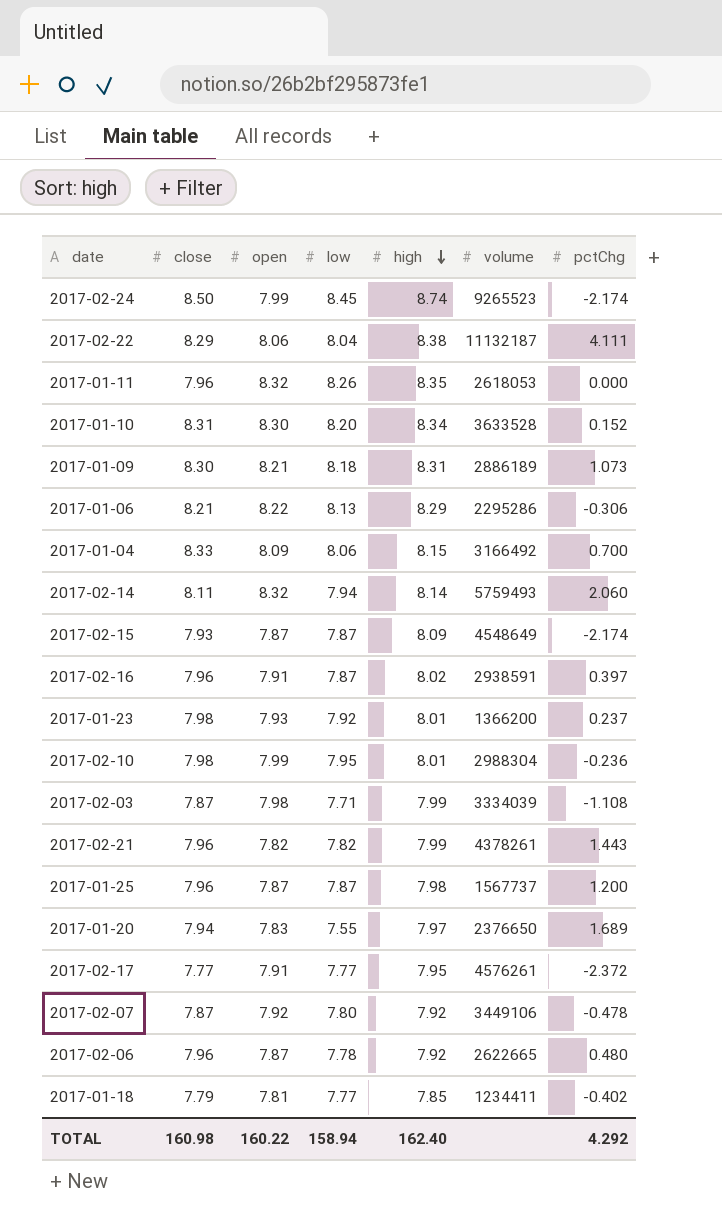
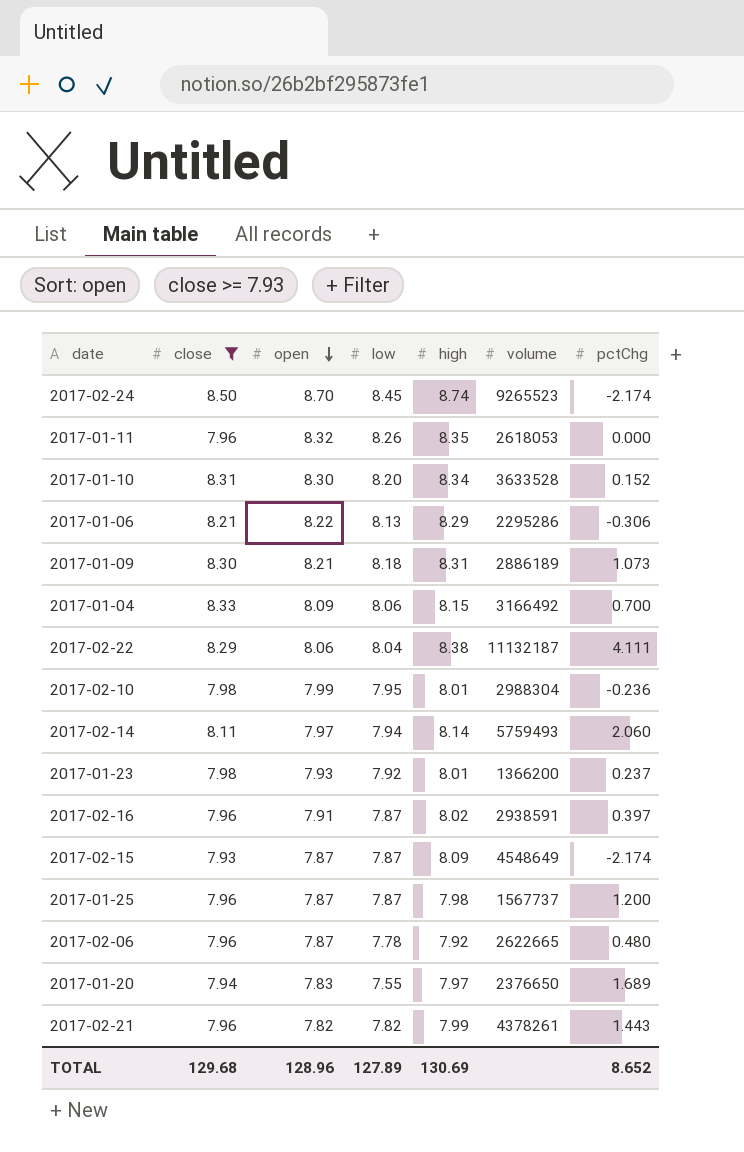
filter: none -> close >= 7.93
row order: high descending -> open descending
2017-02-24 | open: 7.99 -> 8.70
2017-02-14 | open: 8.32 -> 7.97
TOTAL | close: 160.98 -> 129.68
TOTAL | open: 160.22 -> 128.96
TOTAL | low: 158.94 -> 127.89
TOTAL | high: 162.40 -> 130.69
TOTAL | pctChg: 4.292 -> 8.652

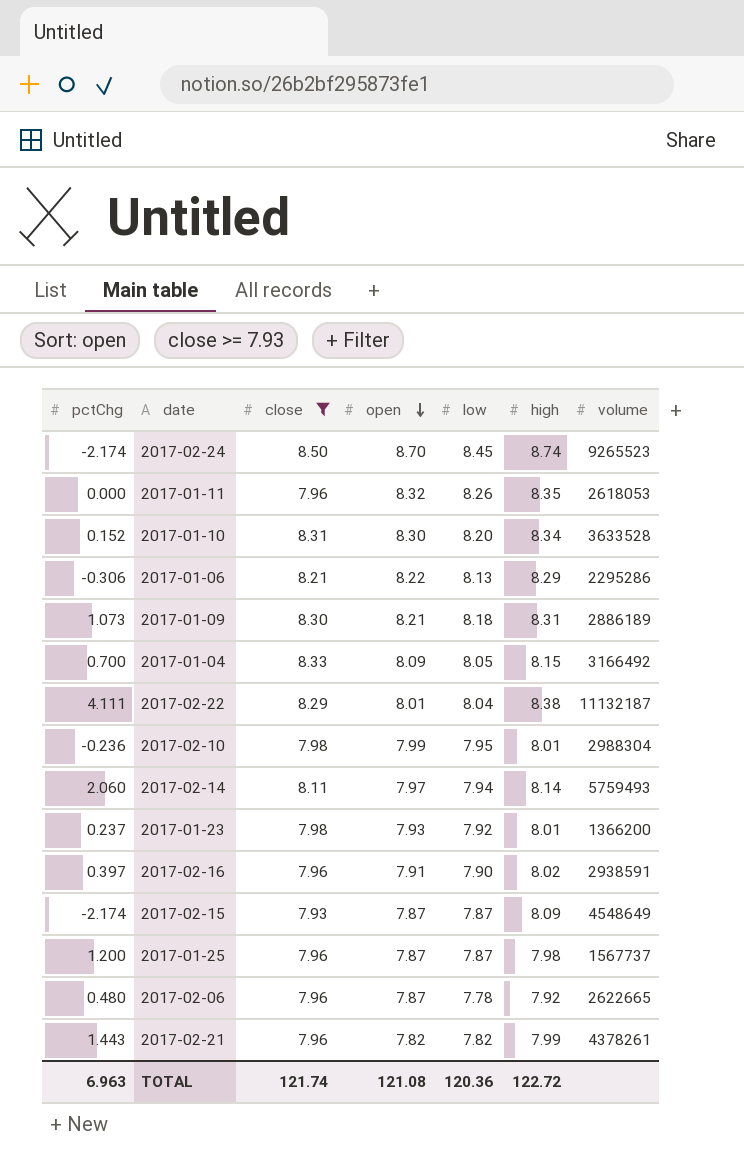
column pctChg | position: 7 -> 1
row 2017-01-20: 7.94 | 7.83 | 7.55 | 7.97 | 2376650 | 1.689 -> none
2017-01-04 | low: 8.06 -> 8.05
2017-02-22 | open: 8.06 -> 8.01
2017-02-16 | low: 7.87 -> 7.90
TOTAL | pctChg: 8.652 -> 6.963
TOTAL | close: 129.68 -> 121.74
TOTAL | open: 128.96 -> 121.08
TOTAL | low: 127.89 -> 120.36
TOTAL | high: 130.69 -> 122.72

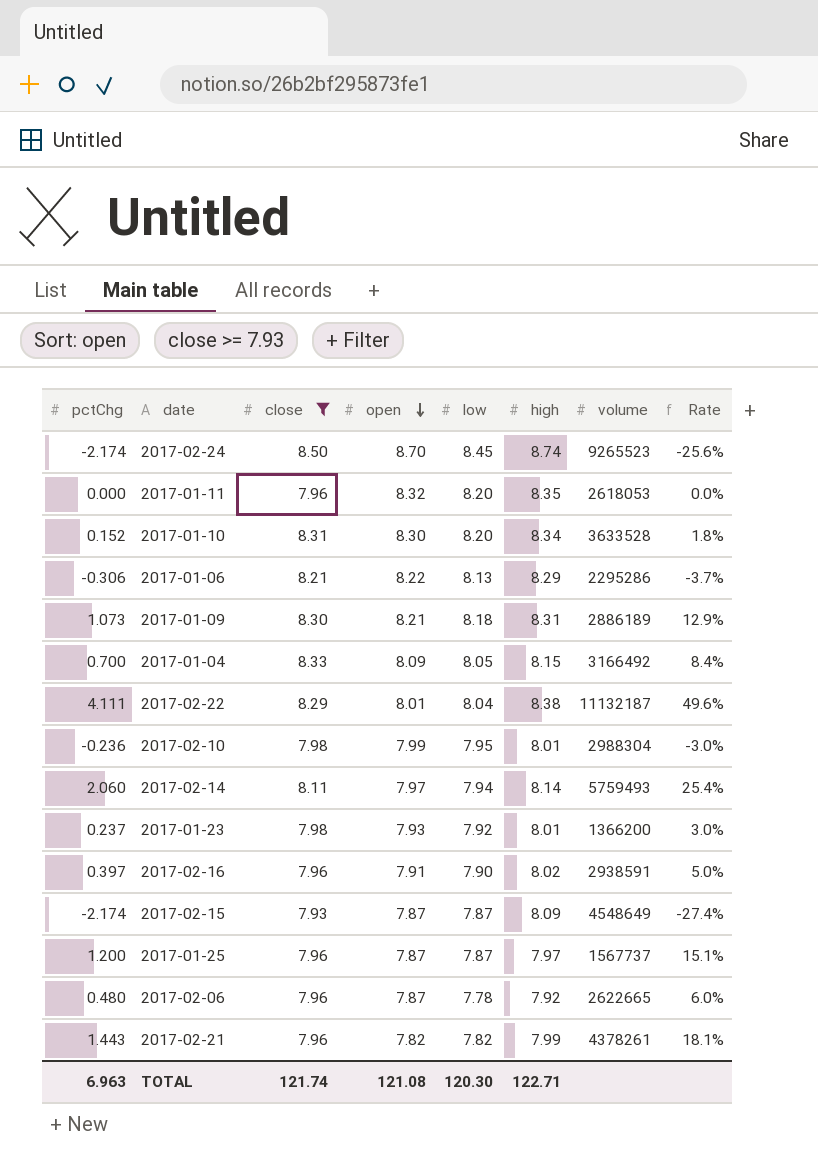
column Rate | formula: none -> [pctChg] / [close]
2017-01-11 | low: 8.26 -> 8.20
2017-01-25 | high: 7.98 -> 7.97
TOTAL | low: 120.36 -> 120.30
TOTAL | high: 122.72 -> 122.71

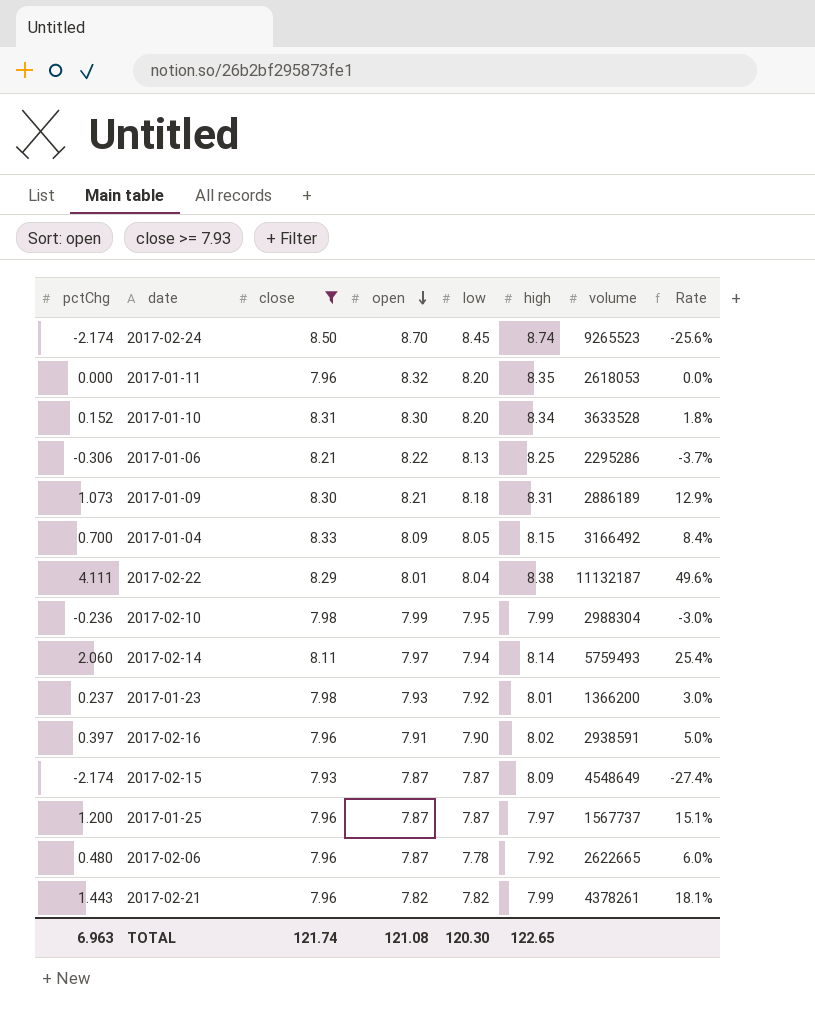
2017-01-06 | high: 8.29 -> 8.25
2017-02-10 | high: 8.01 -> 7.99
TOTAL | high: 122.71 -> 122.65

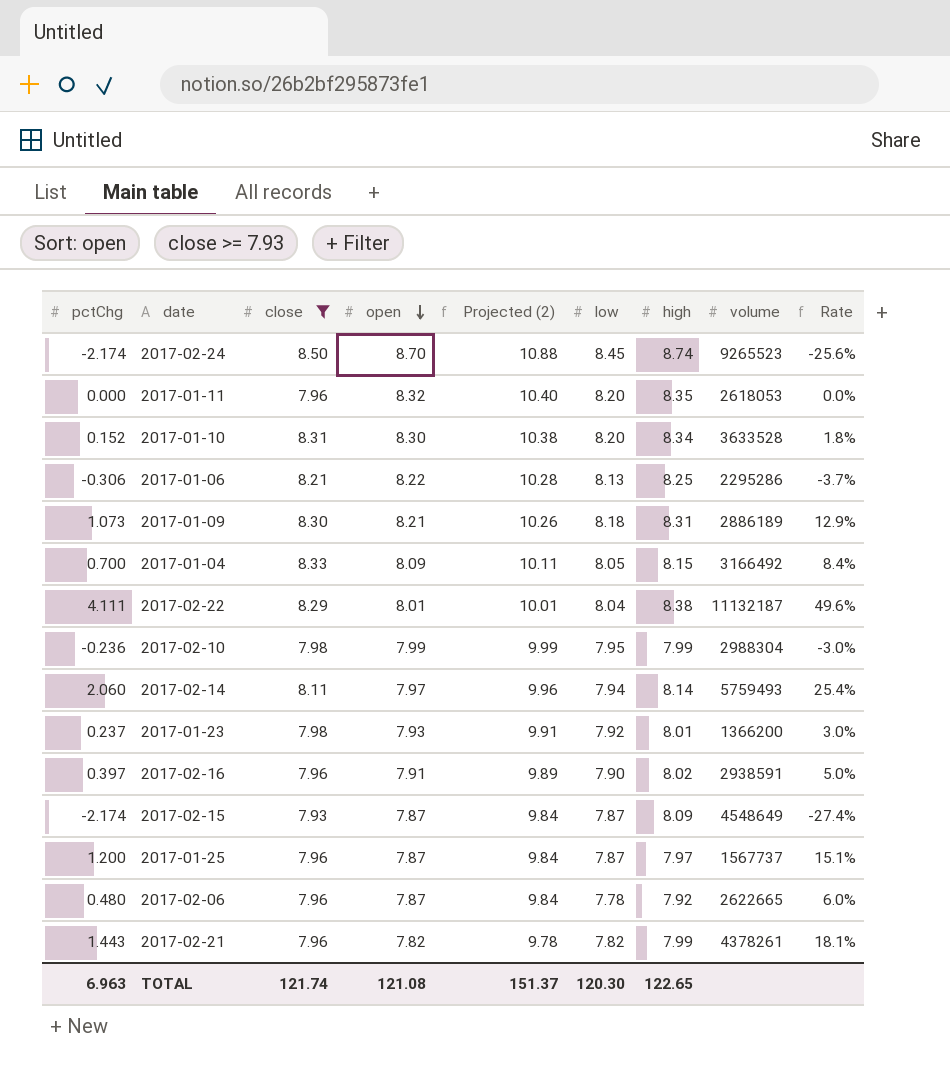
column Projected (2) | formula: none -> [open] * 1.25

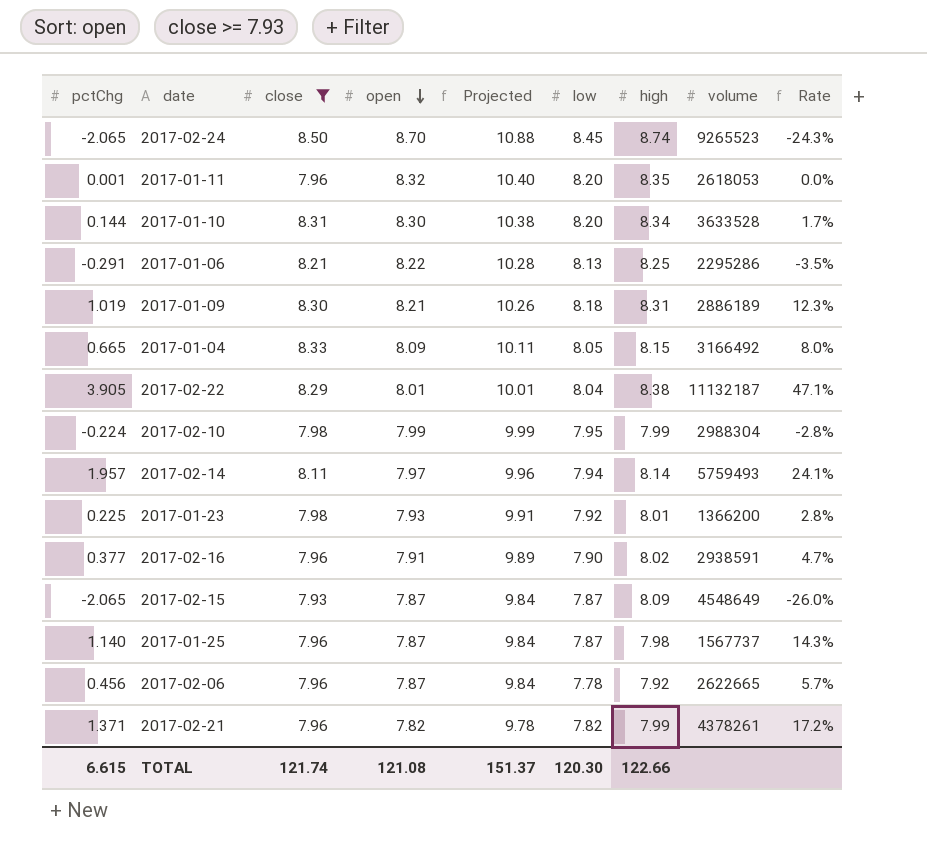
column name: Projected (2) -> Projected
2017-02-24 | pctChg: -2.174 -> -2.065
2017-02-24 | Rate: -25.6% -> -24.3%
2017-01-11 | pctChg: 0.000 -> 0.001
2017-01-10 | pctChg: 0.152 -> 0.144
2017-01-10 | Rate: 1.8% -> 1.7%
2017-01-06 | pctChg: -0.306 -> -0.291
2017-01-06 | Rate: -3.7% -> -3.5%
2017-01-09 | pctChg: 1.073 -> 1.019
2017-01-09 | Rate: 12.9% -> 12.3%
2017-01-04 | pctChg: 0.700 -> 0.665
2017-01-04 | Rate: 8.4% -> 8.0%
2017-02-22 | pctChg: 4.111 -> 3.905
2017-02-22 | Rate: 49.6% -> 47.1%
2017-02-10 | pctChg: -0.236 -> -0.224
2017-02-10 | Rate: -3.0% -> -2.8%
2017-02-14 | pctChg: 2.060 -> 1.957
2017-02-14 | Rate: 25.4% -> 24.1%
2017-01-23 | pctChg: 0.237 -> 0.225
2017-01-23 | Rate: 3.0% -> 2.8%
2017-02-16 | pctChg: 0.397 -> 0.377
2017-02-16 | Rate: 5.0% -> 4.7%
2017-02-15 | pctChg: -2.174 -> -2.065
2017-02-15 | Rate: -27.4% -> -26.0%
2017-01-25 | pctChg: 1.200 -> 1.140
2017-01-25 | high: 7.97 -> 7.98
2017-01-25 | Rate: 15.1% -> 14.3%
2017-02-06 | pctChg: 0.480 -> 0.456
2017-02-06 | Rate: 6.0% -> 5.7%
2017-02-21 | pctChg: 1.443 -> 1.371
2017-02-21 | Rate: 18.1% -> 17.2%
TOTAL | pctChg: 6.963 -> 6.615
TOTAL | high: 122.65 -> 122.66

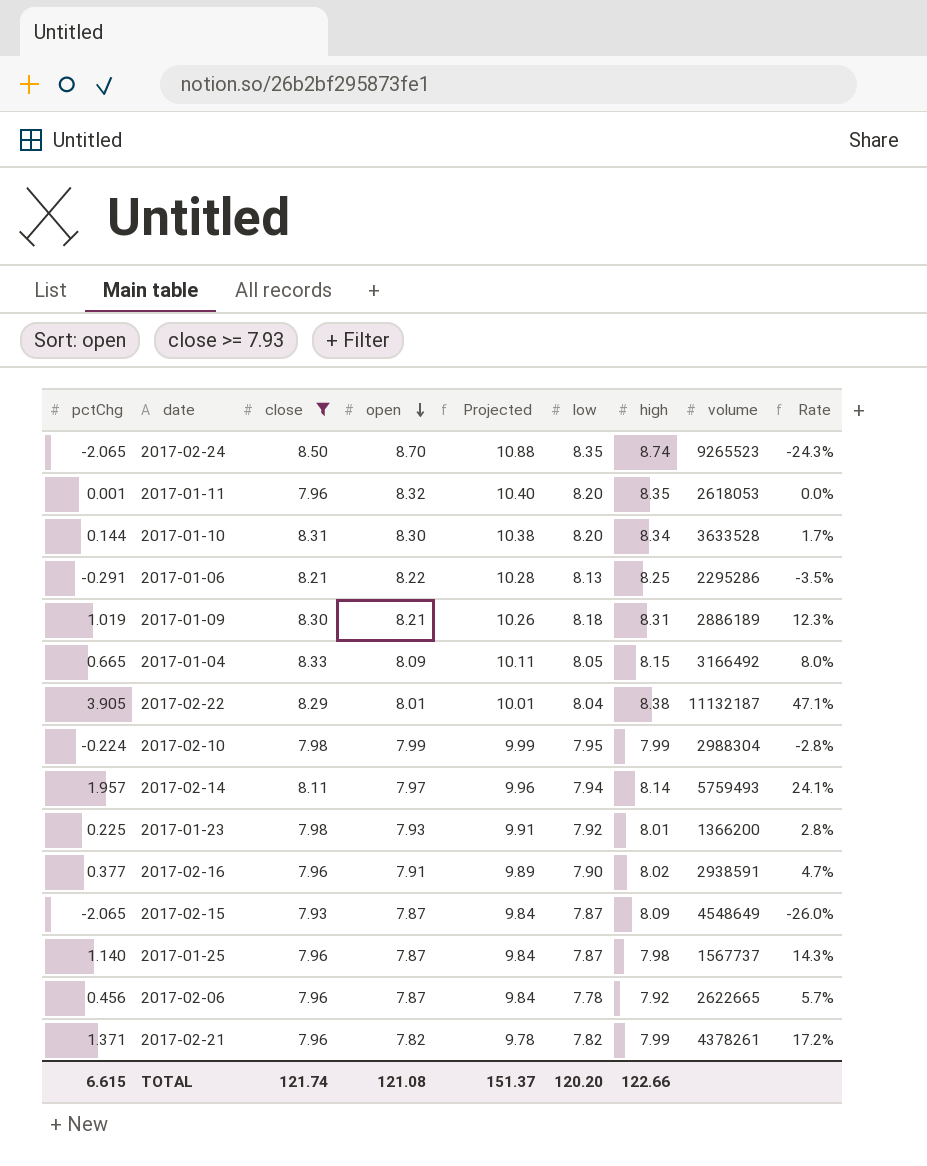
2017-02-24 | low: 8.45 -> 8.35
TOTAL | low: 120.30 -> 120.20

